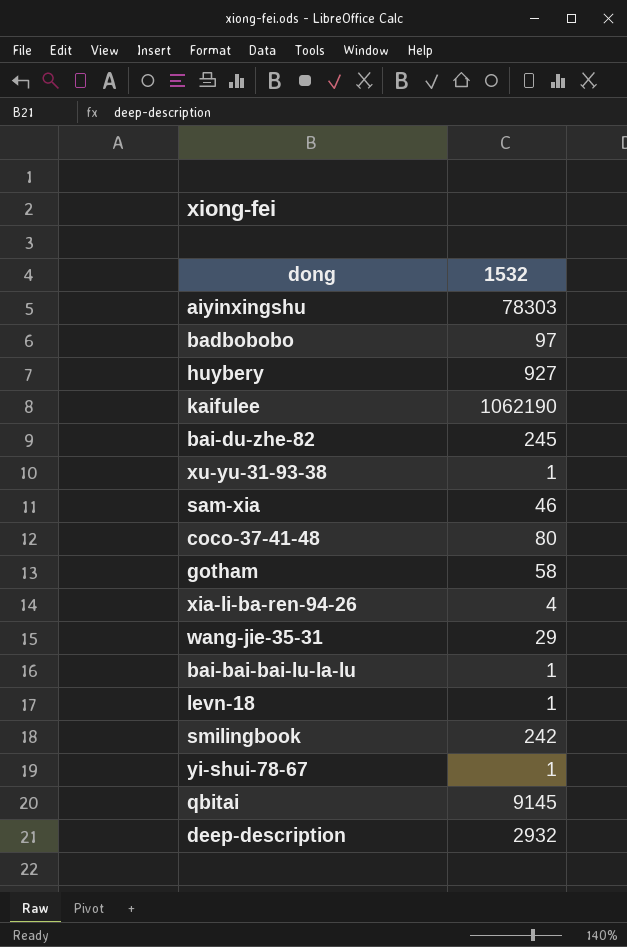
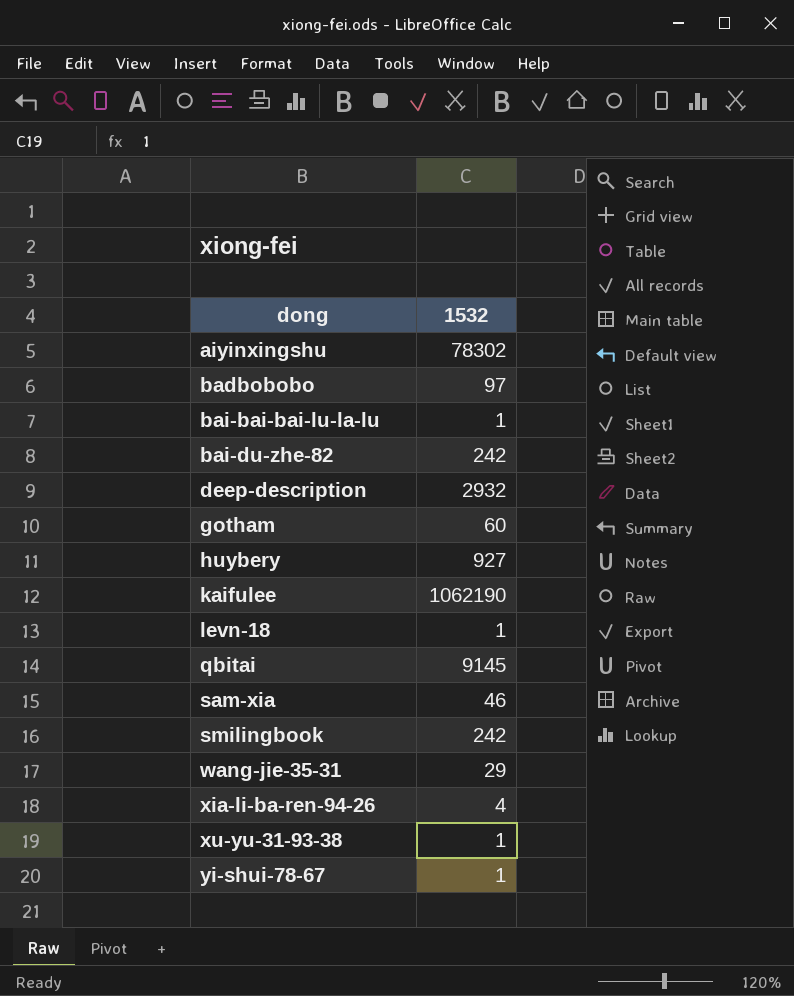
row order: none -> dong ascending
row coco-37-41-48: 80 -> none
aiyinxingshu | 1532: 78303 -> 78302
bai-du-zhe-82 | 1532: 245 -> 242
gotham | 1532: 58 -> 60

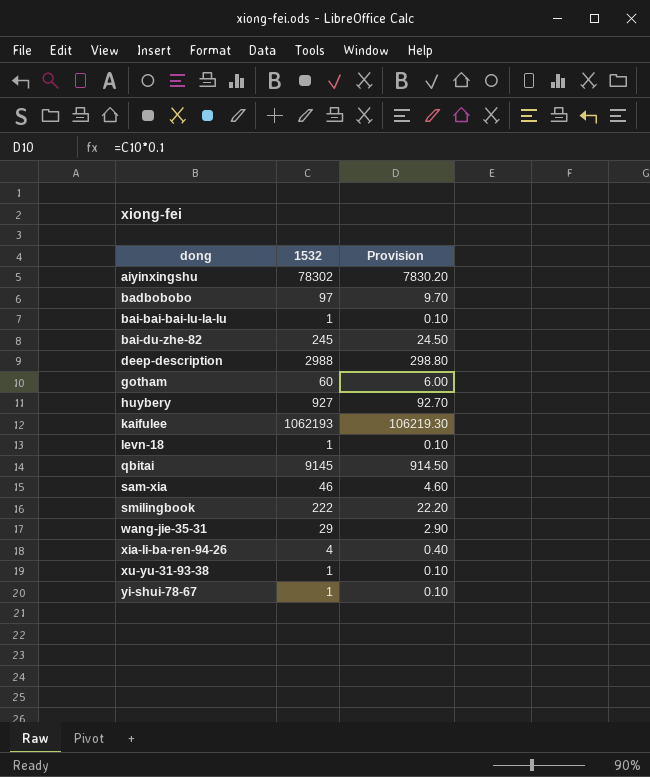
column Provision | formula: none -> [1532] * 0.1
bai-du-zhe-82 | 1532: 242 -> 245
deep-description | 1532: 2932 -> 2988
kaifulee | 1532: 1062190 -> 1062193
smilingbook | 1532: 242 -> 222

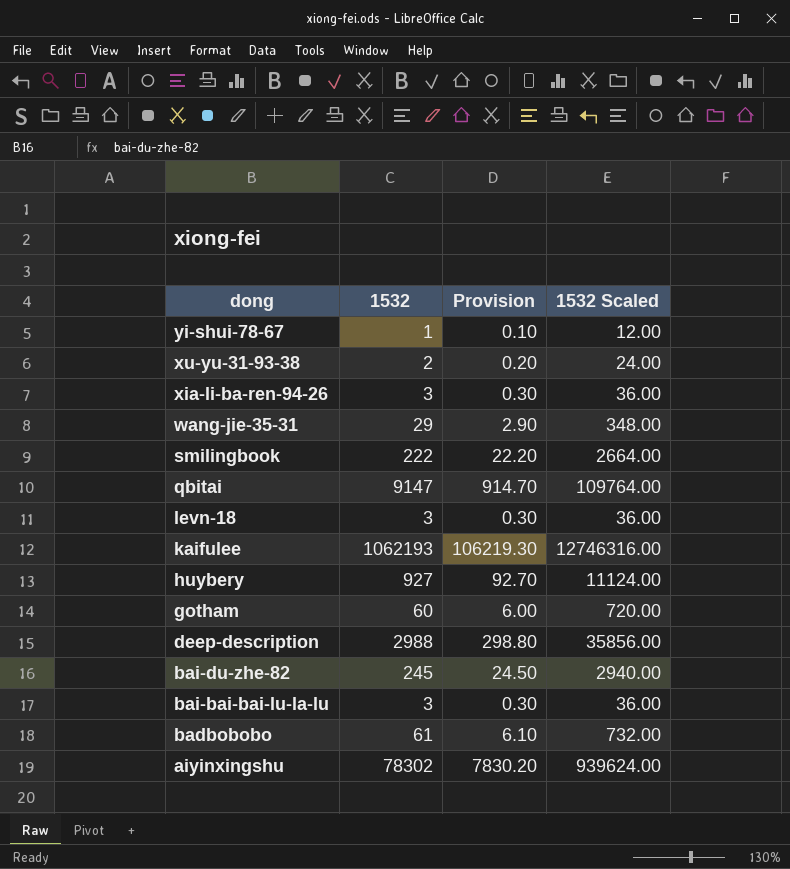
row order: dong ascending -> dong descending
column 1532 Scaled | formula: none -> [1532] * 12
row sam-xia: 46 | 4.60 -> none
xu-yu-31-93-38 | 1532: 1 -> 2
xu-yu-31-93-38 | Provision: 0.10 -> 0.20
xia-li-ba-ren-94-26 | 1532: 4 -> 3
xia-li-ba-ren-94-26 | Provision: 0.40 -> 0.30
qbitai | 1532: 9145 -> 9147
qbitai | Provision: 914.50 -> 914.70
levn-18 | 1532: 1 -> 3
levn-18 | Provision: 0.10 -> 0.30
bai-bai-bai-lu-la-lu | 1532: 1 -> 3
bai-bai-bai-lu-la-lu | Provision: 0.10 -> 0.30
badbobobo | 1532: 97 -> 61
badbobobo | Provision: 9.70 -> 6.10

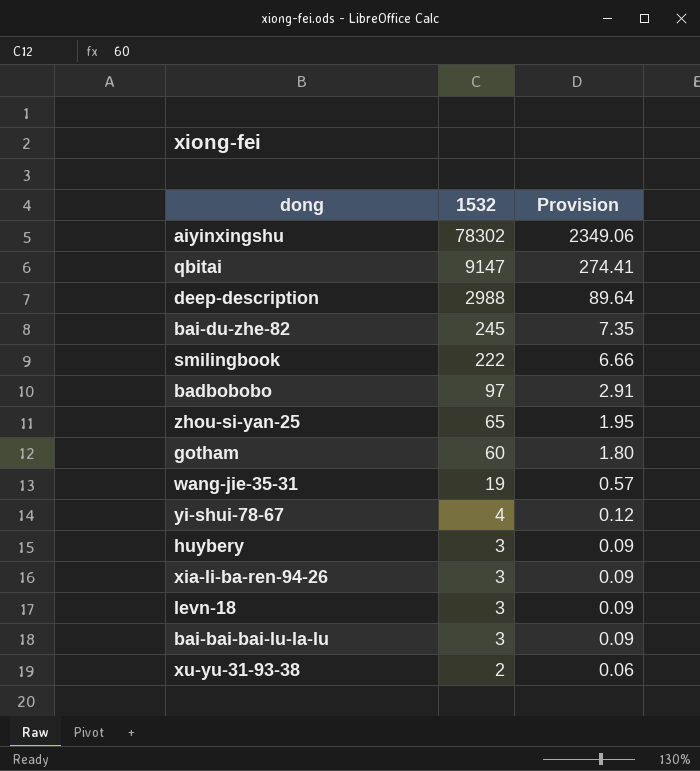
row order: dong descending -> 1532 descending
column 1532 Scaled | formula: [1532] * 12 -> none
column Provision | formula: [1532] * 0.1 -> [1532] * 0.03
row kaifulee: 1062193 | 106219.30 | 12746316.00 -> none
badbobobo | 1532: 61 -> 97
row zhou-si-yan-25: none -> 65 | 1.95
wang-jie-35-31 | 1532: 29 -> 19
yi-shui-78-67 | 1532: 1 -> 4
huybery | 1532: 927 -> 3

